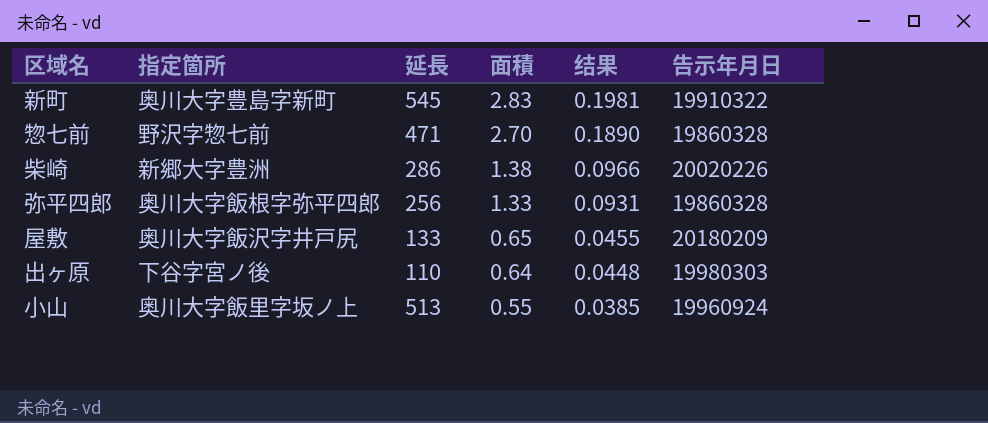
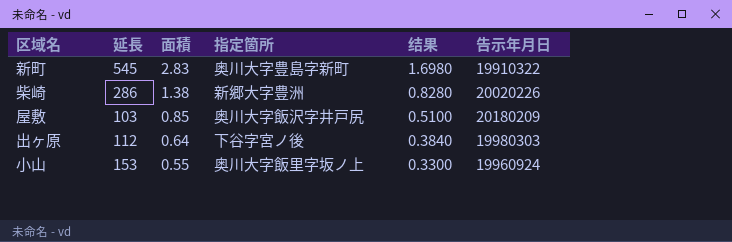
column 指定箇所 | position: 2 -> 4
column 结果 | formula: [面積] * 0.07 -> [面積] * 0.6
row 惣七前: 野沢字惣七前 | 471 | 2.70 | 0.1890 | 19860328 -> none
row 弥平四郎: 奥川大字飯根字弥平四郎 | 256 | 1.33 | 0.0931 | 19860328 -> none
屋敷 | 延長: 133 -> 103
屋敷 | 面積: 0.65 -> 0.85
出ヶ原 | 延長: 110 -> 112
小山 | 延長: 513 -> 153

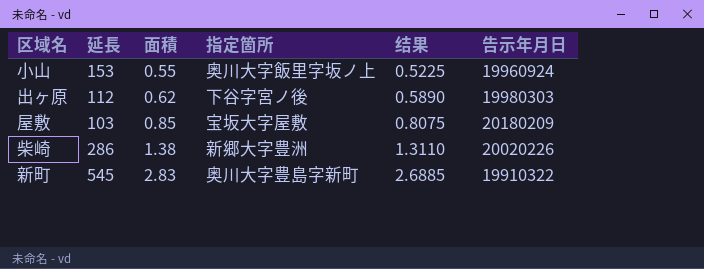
row order: 面積 descending -> 面積 ascending
column 结果 | formula: [面積] * 0.6 -> [面積] * 0.95
出ヶ原 | 面積: 0.64 -> 0.62
屋敷 | 指定箇所: 奥川大字飯沢字井戸尻 -> 宝坂大字屋敷

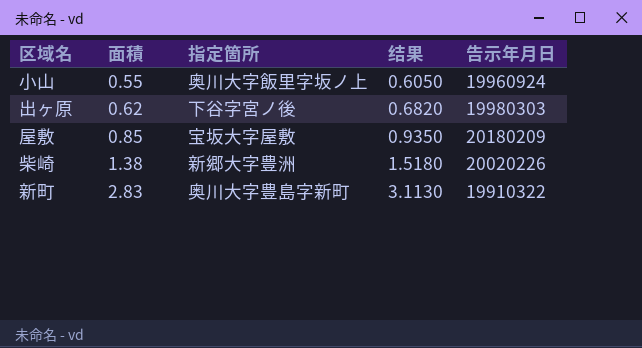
column 延長 | position: 2 -> none
column 结果 | formula: [面積] * 0.95 -> [面積] * 1.1

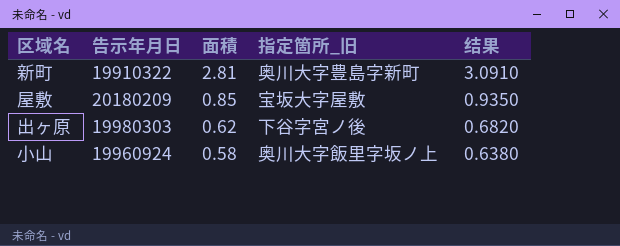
row order: 面積 ascending -> 面積 descending
column 告示年月日 | position: 5 -> 2
column name: 指定箇所 -> 指定箇所_旧
row 柴崎: 1.38 | 新郷大字豊洲 | 1.5180 | 20020226 -> none
新町 | 面積: 2.83 -> 2.81
新町 | 结果: 3.1130 -> 3.0910
小山 | 面積: 0.55 -> 0.58
小山 | 结果: 0.6050 -> 0.6380

